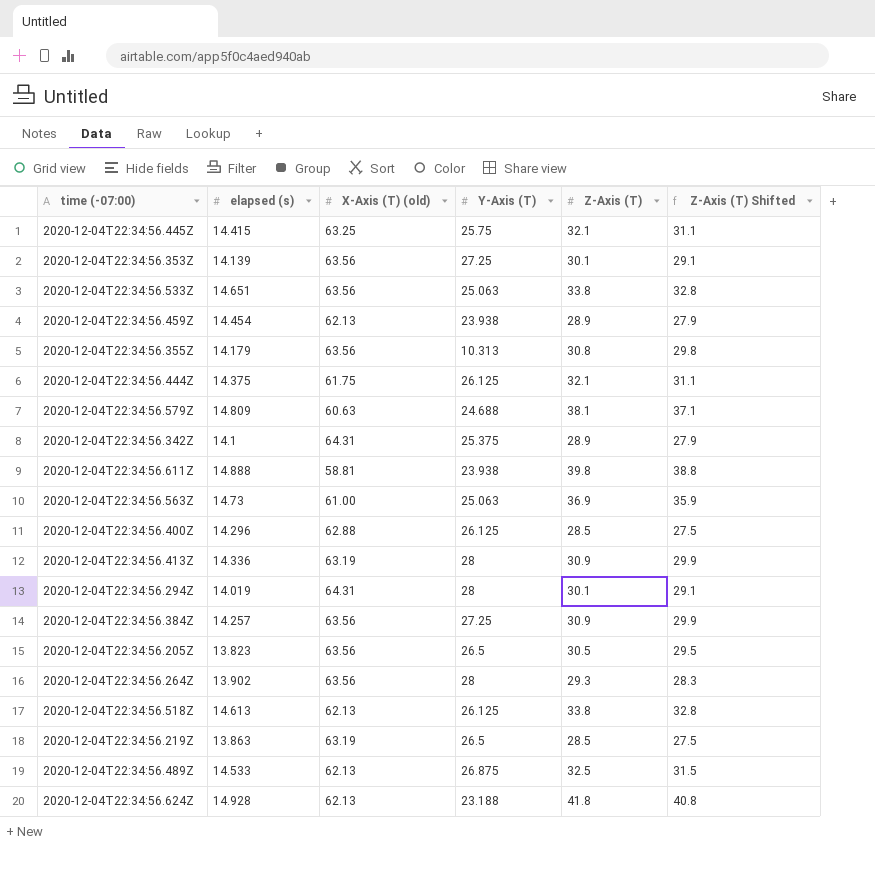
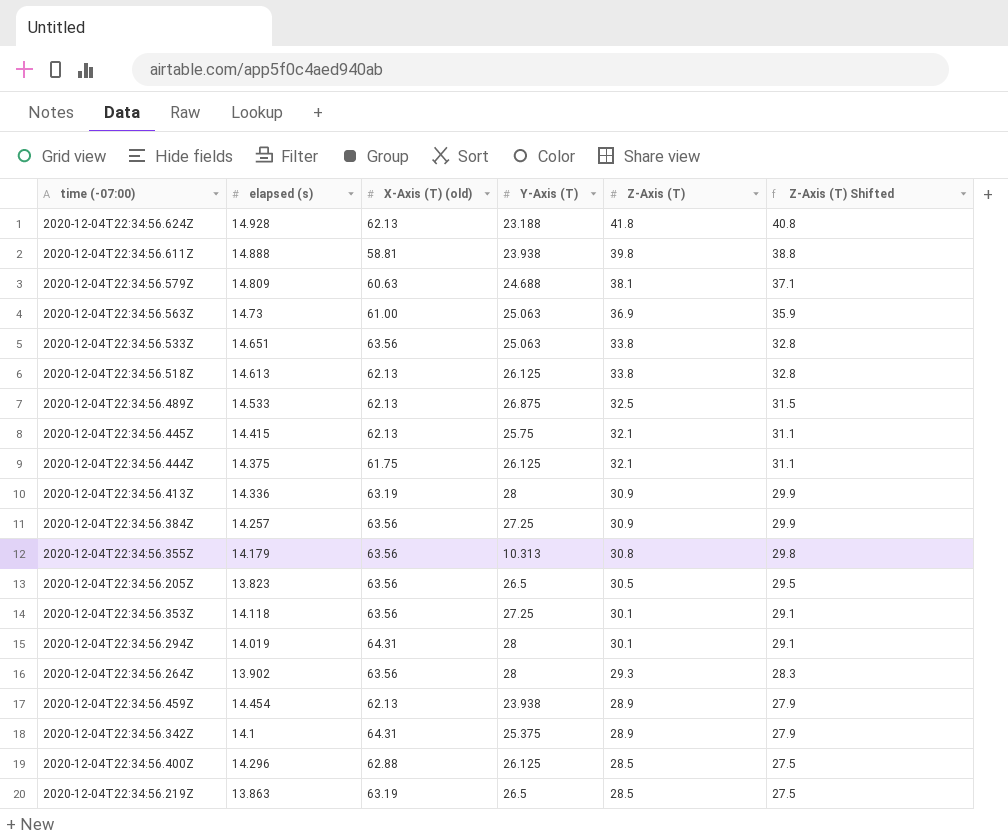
row order: none -> Z-Axis (T) descending
2020-12-04T22:34:56.445Z | X-Axis (T) (old): 63.25 -> 62.13
2020-12-04T22:34:56.353Z | elapsed (s): 14.139 -> 14.118

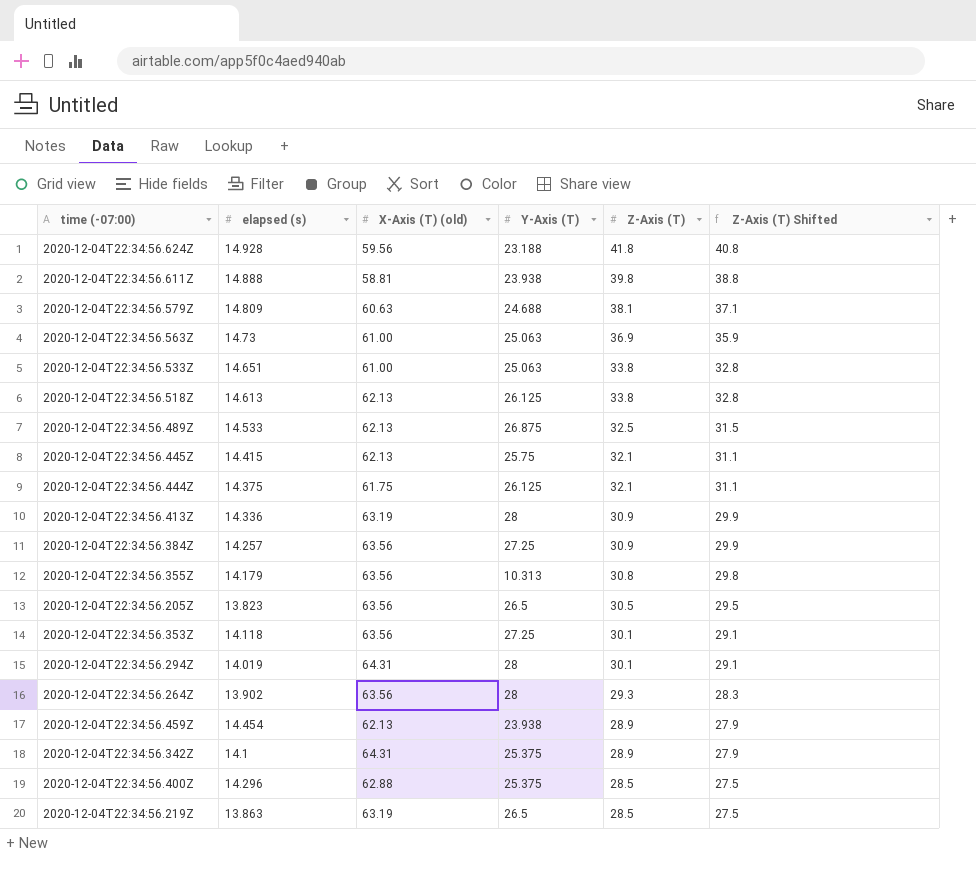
2020-12-04T22:34:56.624Z | X-Axis (T) (old): 62.13 -> 59.56
2020-12-04T22:34:56.533Z | X-Axis (T) (old): 63.56 -> 61.00
2020-12-04T22:34:56.400Z | Y-Axis (T): 26.125 -> 25.375

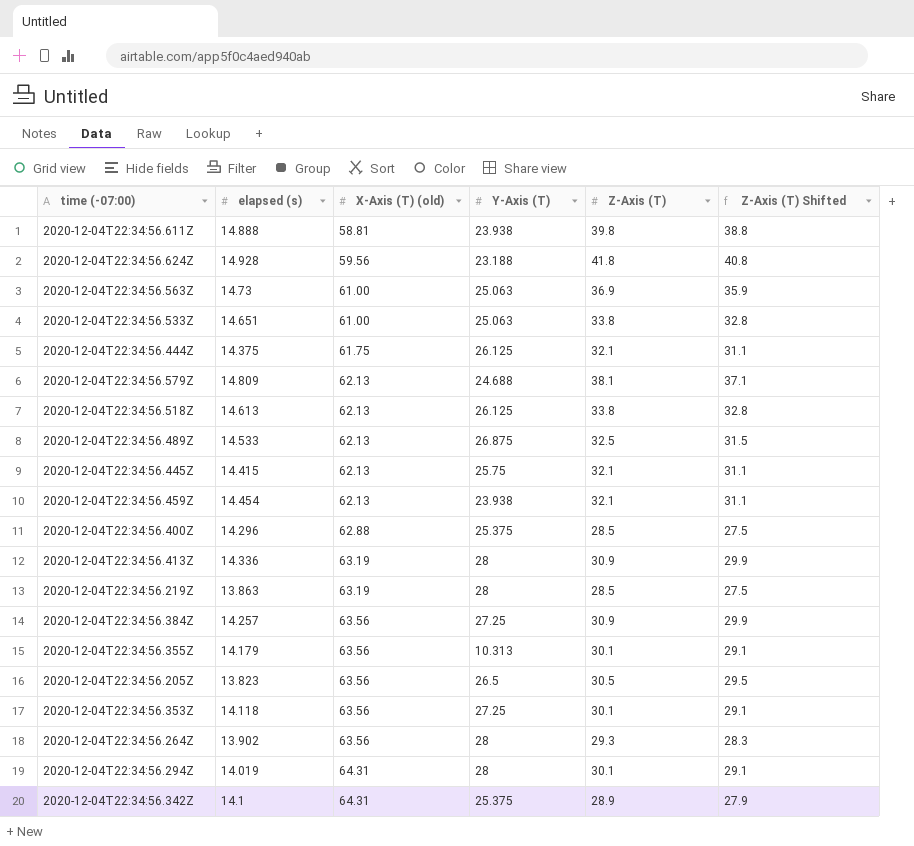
row order: Z-Axis (T) descending -> X-Axis (T) (old) ascending
2020-12-04T22:34:56.579Z | X-Axis (T) (old): 60.63 -> 62.13
2020-12-04T22:34:56.459Z | Z-Axis (T): 28.9 -> 32.1
2020-12-04T22:34:56.459Z | Z-Axis (T) Shifted: 27.9 -> 31.1
2020-12-04T22:34:56.219Z | Y-Axis (T): 26.5 -> 28
2020-12-04T22:34:56.355Z | Z-Axis (T): 30.8 -> 30.1
2020-12-04T22:34:56.355Z | Z-Axis (T) Shifted: 29.8 -> 29.1

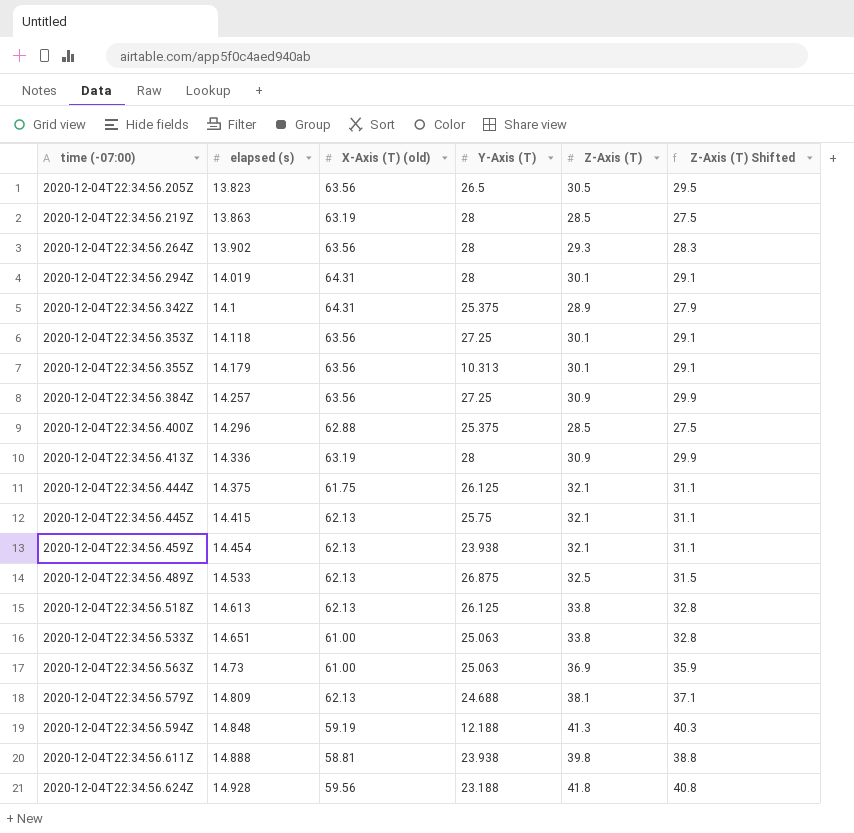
row order: X-Axis (T) (old) ascending -> time (-07:00) ascending
row 2020-12-04T22:34:56.594Z: none -> 14.848 | 59.19 | 12.188 | 41.3 | 40.3

